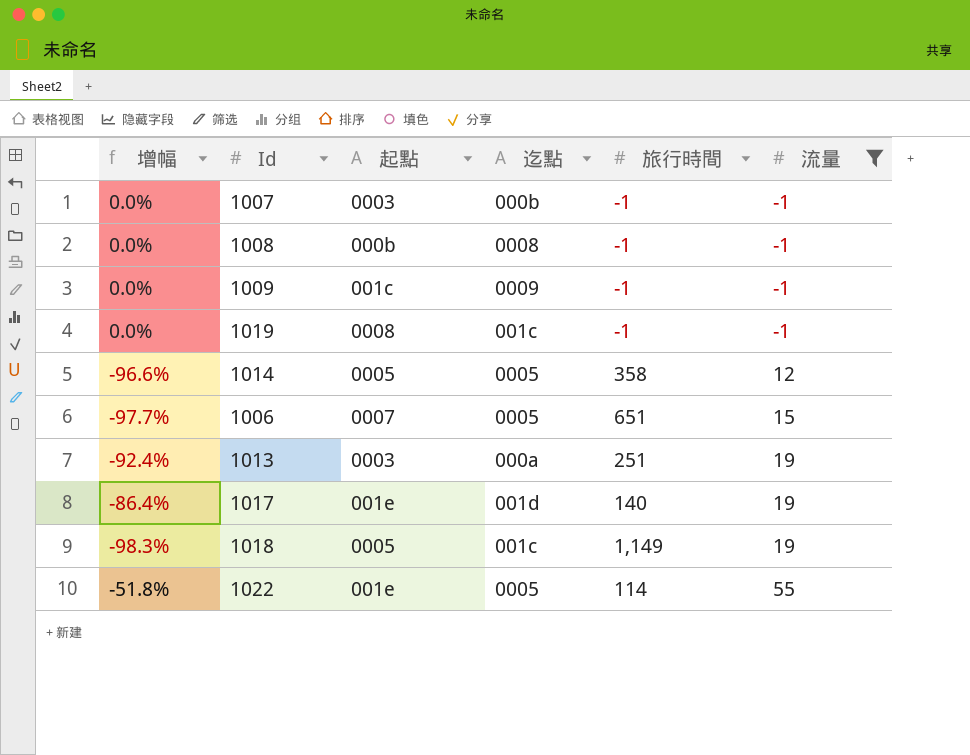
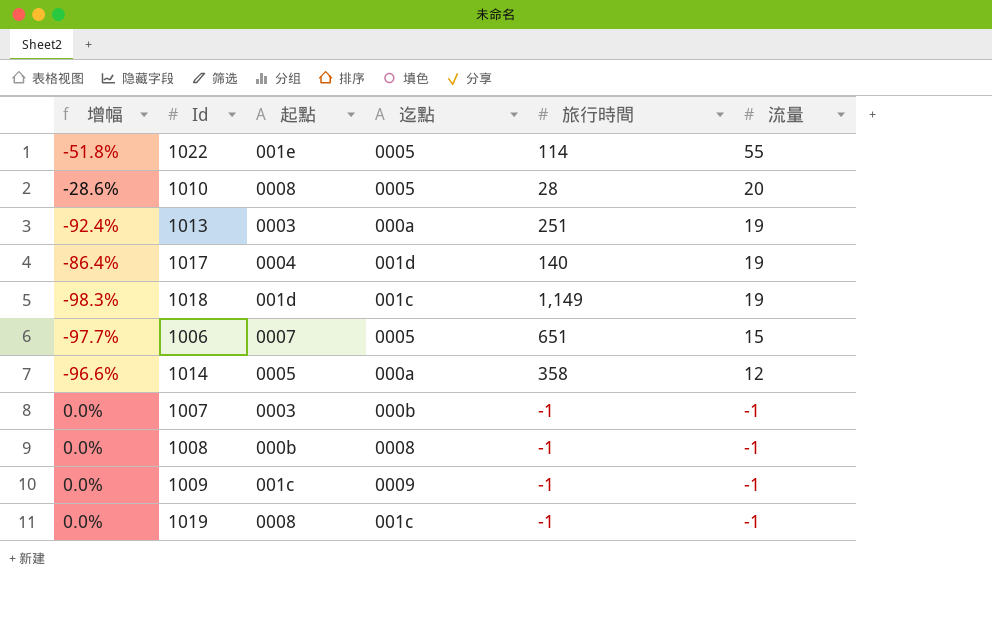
filter: 流量 != 20 -> none
row order: 流量 ascending -> 流量 descending
1017 | 起點: 001e -> 0004
1018 | 起點: 0005 -> 001d
1014 | 迄點: 0005 -> 000a

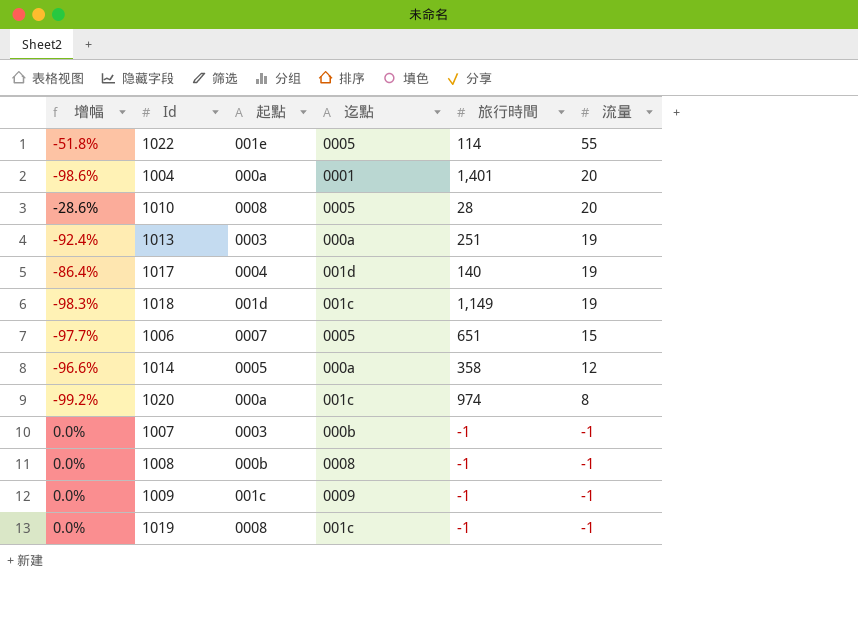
row 1004: none -> -98.6% | 000a | 0001 | 1,401 | 20
row 1020: none -> -99.2% | 000a | 001c | 974 | 8

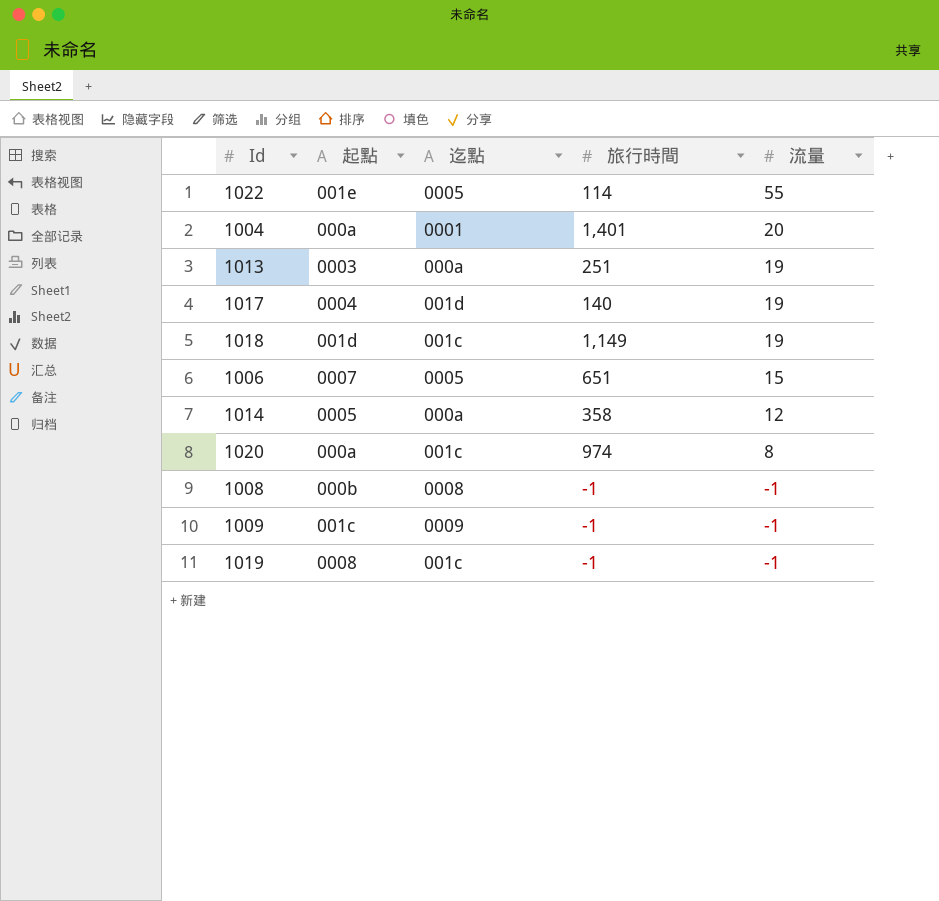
column 增幅 | formula: ([流量] - [旅行時間]) / [旅行時間] -> none
row 1010: -28.6% | 0008 | 0005 | 28 | 20 -> none
row 1007: 0.0% | 0003 | 000b | -1 | -1 -> none

